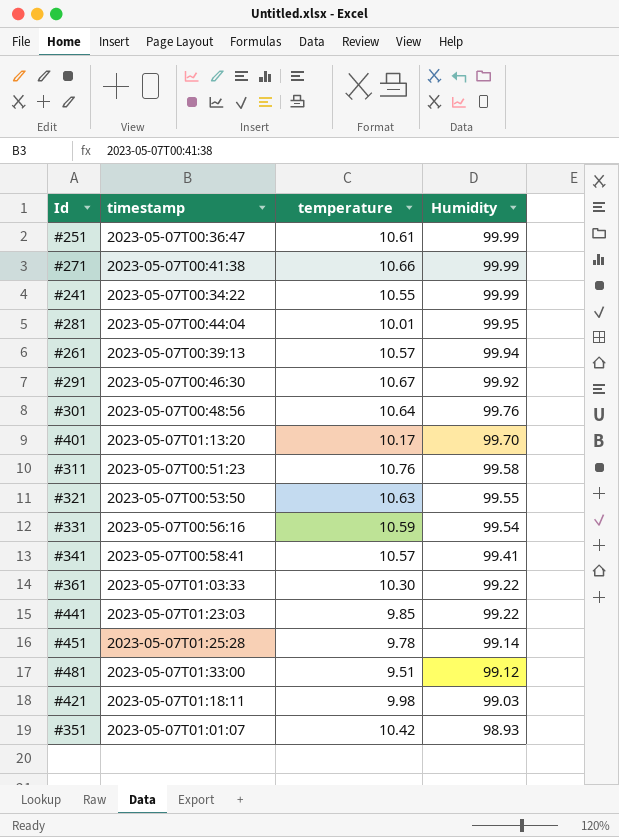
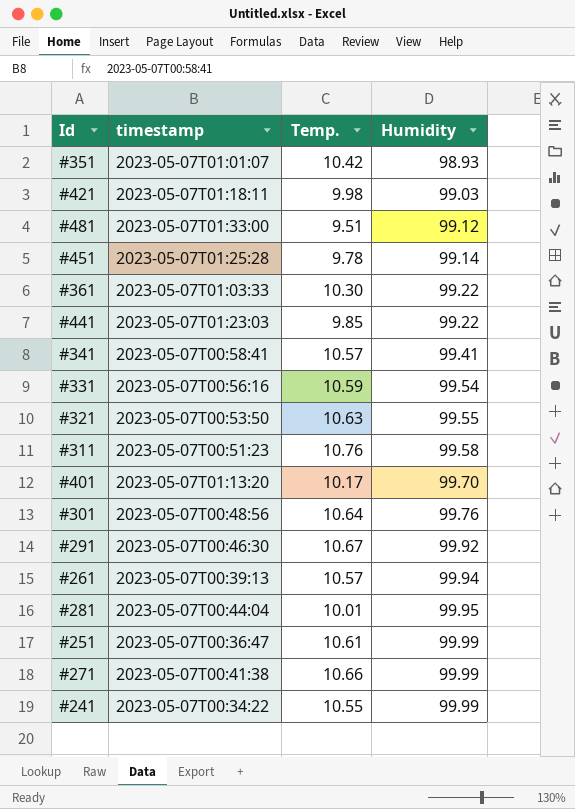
row order: Humidity descending -> Humidity ascending
column name: temperature -> Temp.

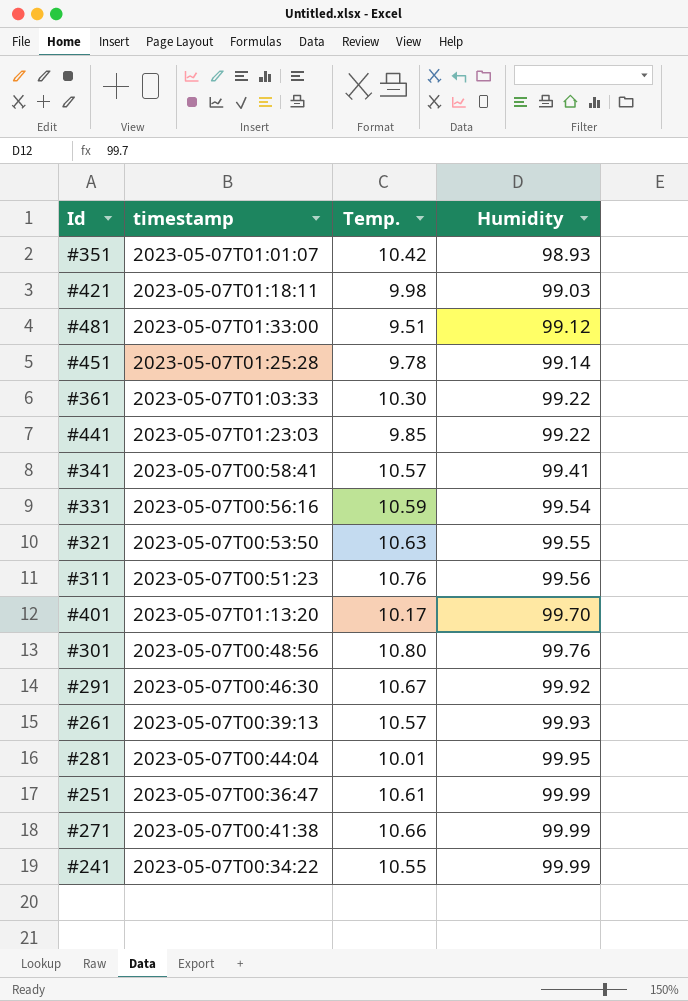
#311 | Humidity: 99.58 -> 99.56
#301 | Temp.: 10.64 -> 10.80
#261 | Humidity: 99.94 -> 99.93

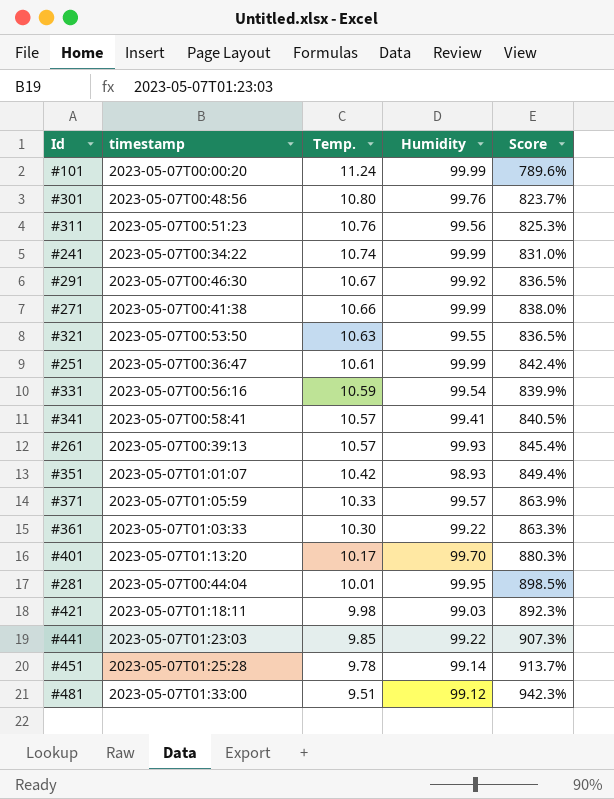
row order: Humidity ascending -> Temp. descending
column Score | formula: none -> ([Humidity] - [Temp.]) / [Temp.]
row #101: none -> 2023-05-07T00:00:20 | 11.24 | 99.99 | 789.6%
#241 | Temp.: 10.55 -> 10.74
row #371: none -> 2023-05-07T01:05:59 | 10.33 | 99.57 | 863.9%

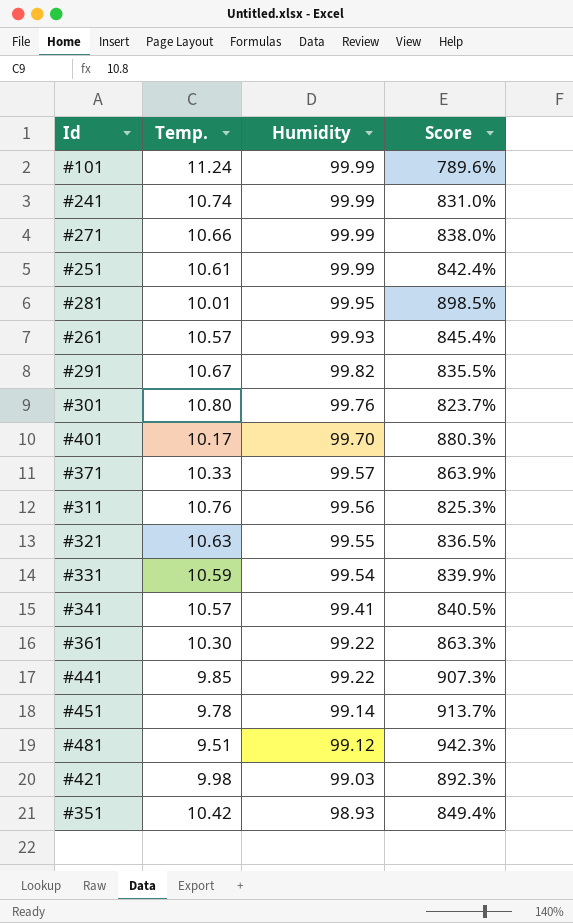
row order: Temp. descending -> Humidity descending
column timestamp | position: 2 -> none
#291 | Humidity: 99.92 -> 99.82
#291 | Score: 836.5% -> 835.5%

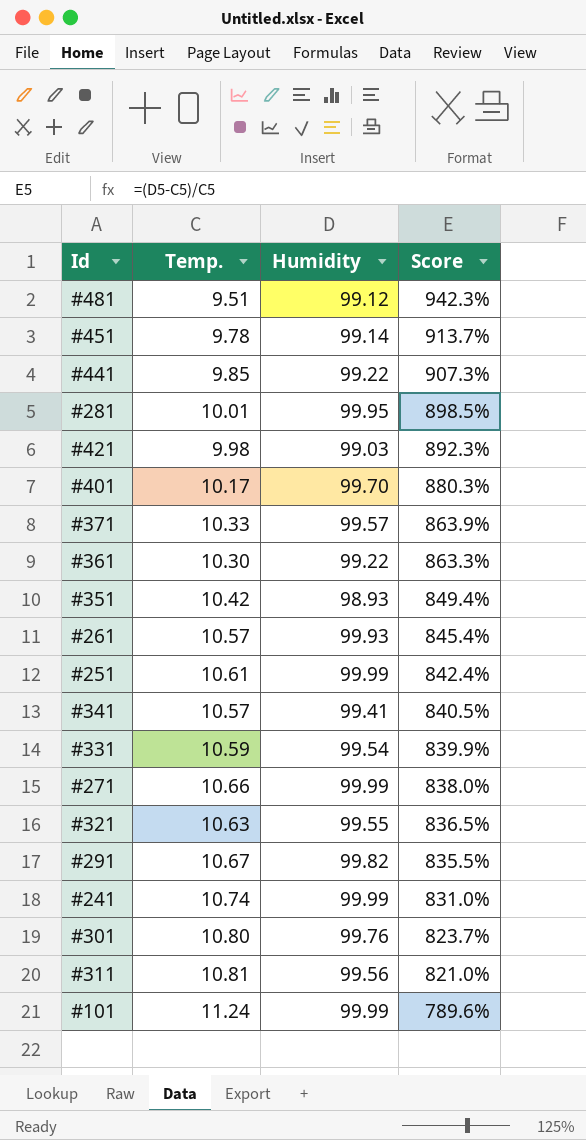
row order: Humidity descending -> Score descending
#311 | Temp.: 10.76 -> 10.81
#311 | Score: 825.3% -> 821.0%

